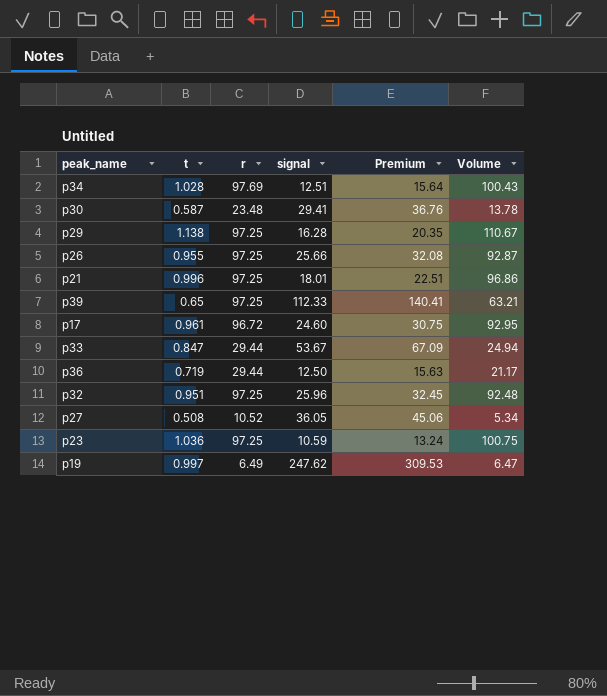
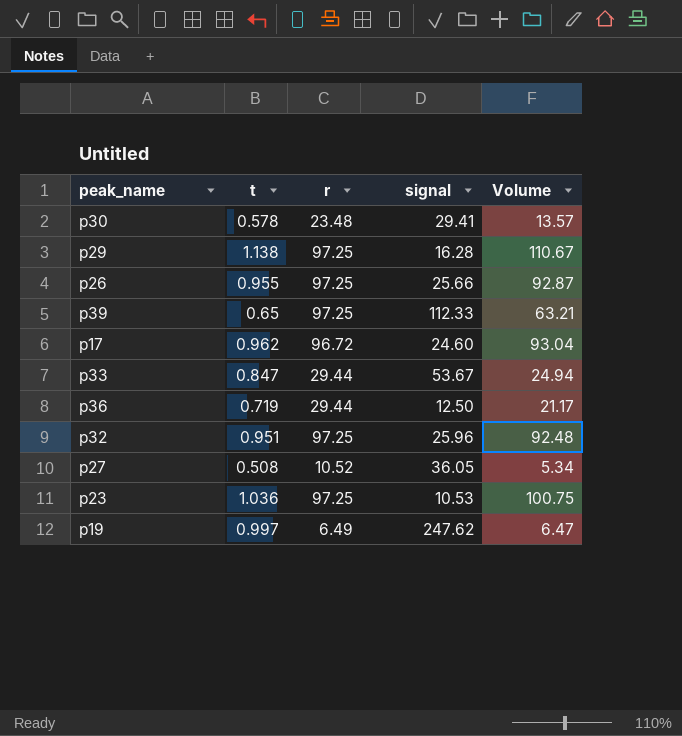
column Premium | formula: [signal] * 1.25 -> none
row p34: 1.028 | 97.69 | 12.51 | 15.64 | 100.43 -> none
row p21: 0.996 | 97.25 | 18.01 | 22.51 | 96.86 -> none
p30 | t: 0.587 -> 0.578
p30 | Volume: 13.78 -> 13.57
p17 | t: 0.961 -> 0.962
p17 | Volume: 92.95 -> 93.04
p23 | signal: 10.59 -> 10.53

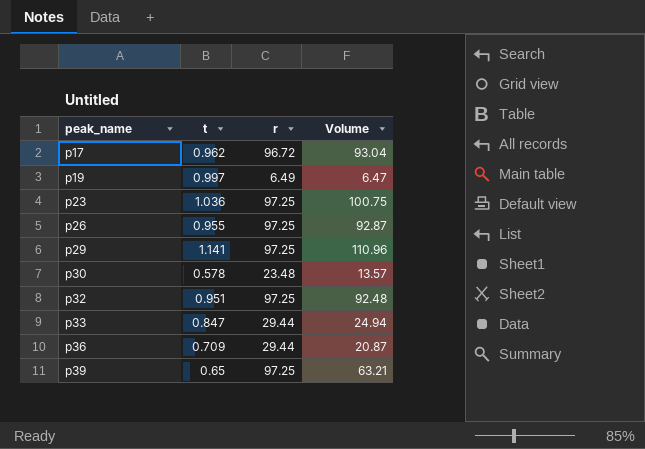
row order: none -> peak_name ascending
column signal | position: 4 -> none
row p27: 0.508 | 10.52 | 36.05 | 5.34 -> none
p29 | t: 1.138 -> 1.141
p29 | Volume: 110.67 -> 110.96
p36 | t: 0.719 -> 0.709
p36 | Volume: 21.17 -> 20.87

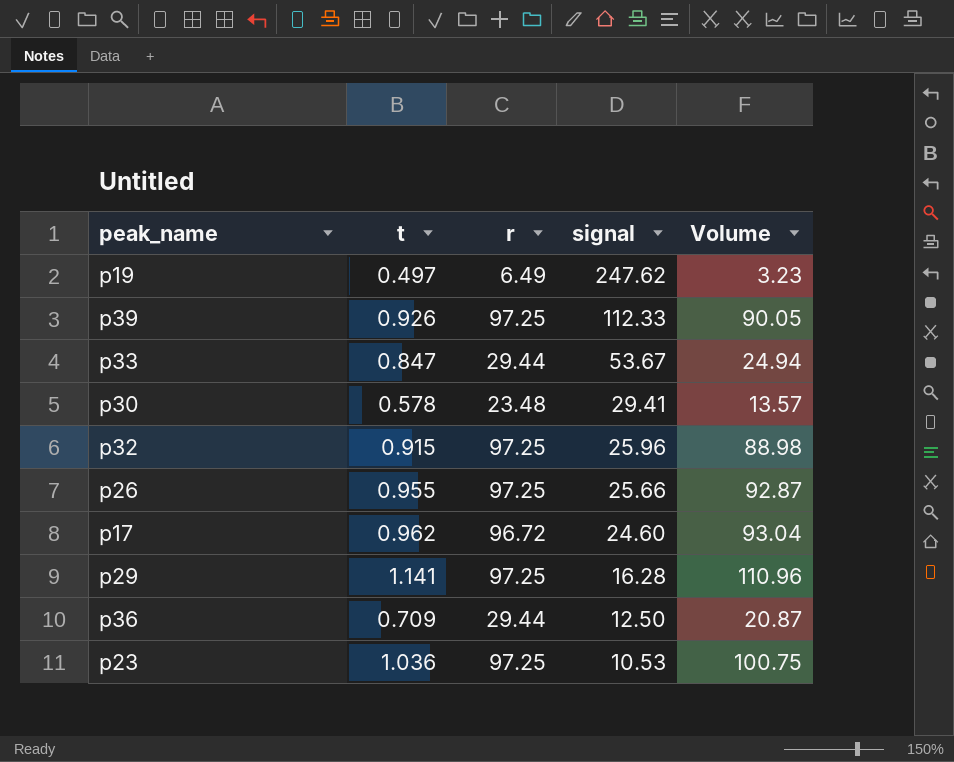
row order: peak_name ascending -> signal descending
column signal | position: none -> 4
p19 | t: 0.997 -> 0.497
p19 | Volume: 6.47 -> 3.23
p39 | t: 0.65 -> 0.926
p39 | Volume: 63.21 -> 90.05
p32 | t: 0.951 -> 0.915
p32 | Volume: 92.48 -> 88.98

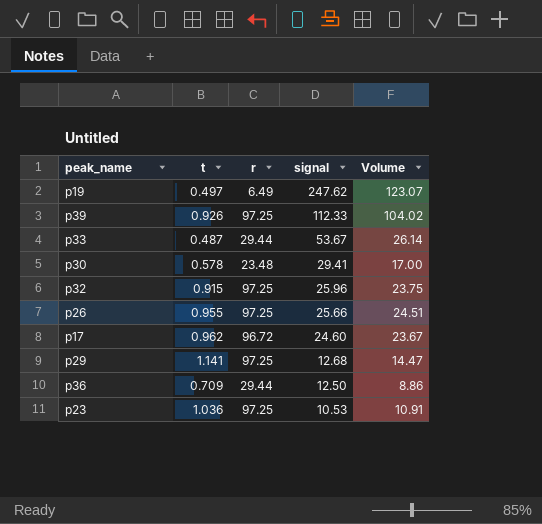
column Volume | formula: [t] * [r] -> [t] * [signal]
p33 | t: 0.847 -> 0.487
p29 | signal: 16.28 -> 12.68

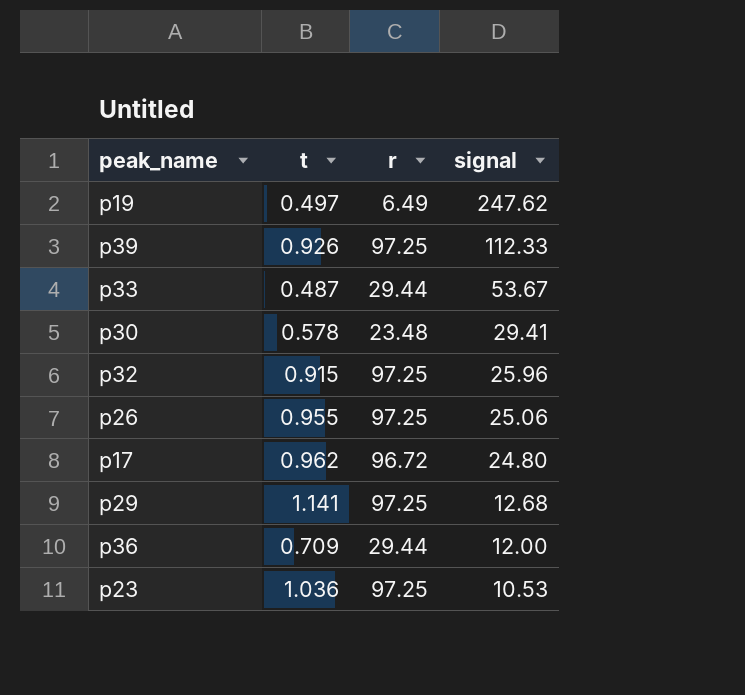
column Volume | formula: [t] * [signal] -> none
p26 | signal: 25.66 -> 25.06
p17 | signal: 24.60 -> 24.80
p36 | signal: 12.50 -> 12.00

